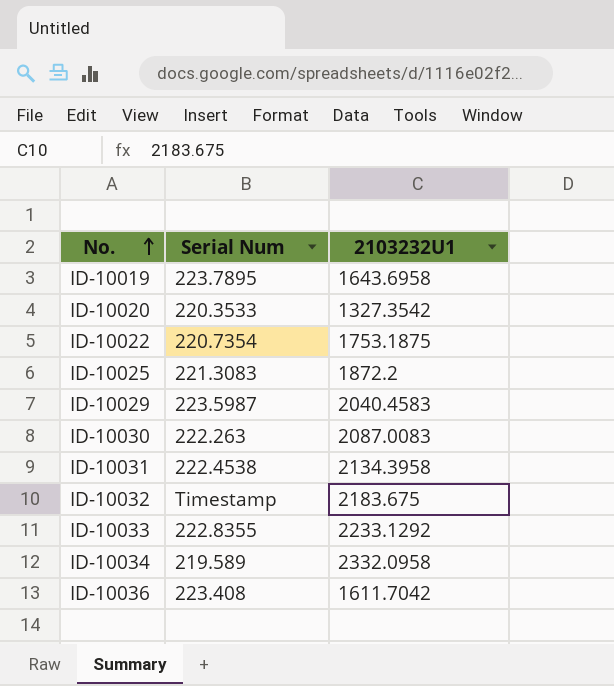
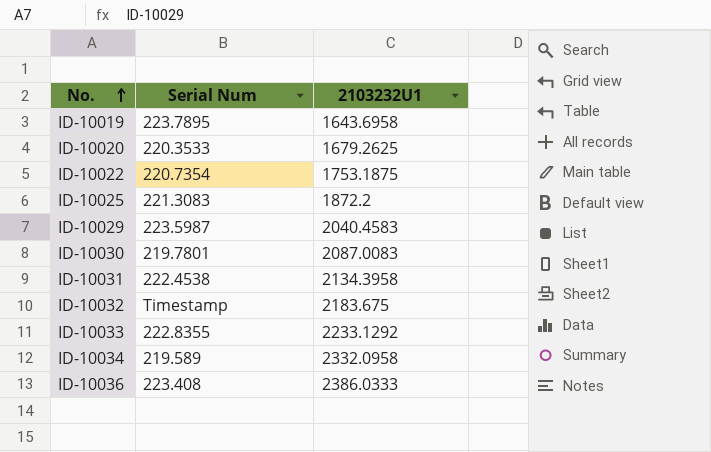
ID-10020 | 2103232U1: 1327.3542 -> 1679.2625
ID-10030 | Serial Num: 222.263 -> 219.7801
ID-10036 | 2103232U1: 1611.7042 -> 2386.0333

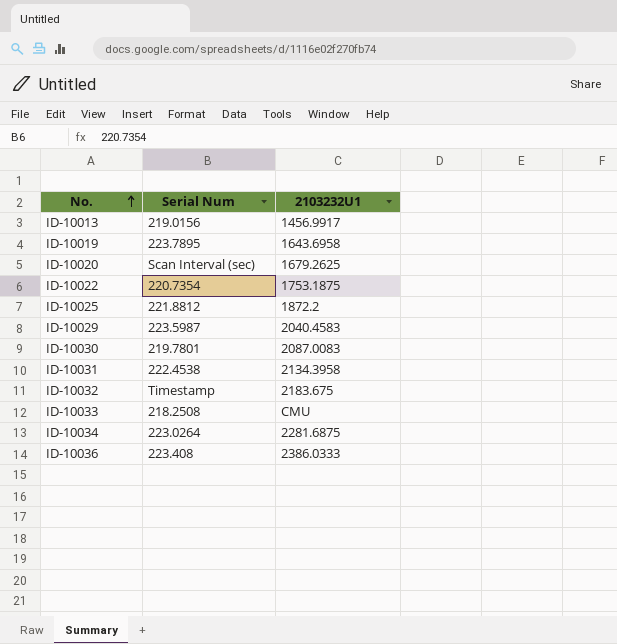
row ID-10013: none -> 219.0156 | 1456.9917
ID-10020 | Serial Num: 220.3533 -> Scan Interval (sec)
ID-10025 | Serial Num: 221.3083 -> 221.8812
ID-10033 | Serial Num: 222.8355 -> 218.2508
ID-10033 | 2103232U1: 2233.1292 -> CMU
ID-10034 | Serial Num: 219.589 -> 223.0264
ID-10034 | 2103232U1: 2332.0958 -> 2281.6875

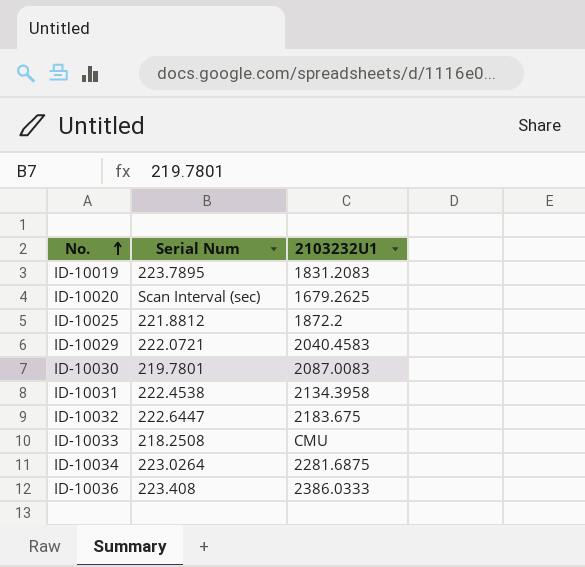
row ID-10013: 219.0156 | 1456.9917 -> none
row ID-10022: 220.7354 | 1753.1875 -> none
ID-10019 | 2103232U1: 1643.6958 -> 1831.2083
ID-10029 | Serial Num: 223.5987 -> 222.0721
ID-10032 | Serial Num: Timestamp -> 222.6447

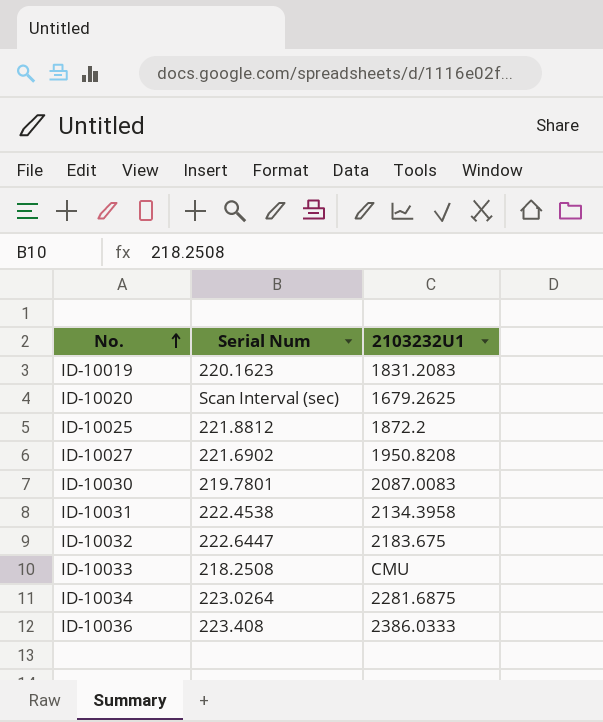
row ID-10029: 222.0721 | 2040.4583 -> none
ID-10019 | Serial Num: 223.7895 -> 220.1623
row ID-10027: none -> 221.6902 | 1950.8208

